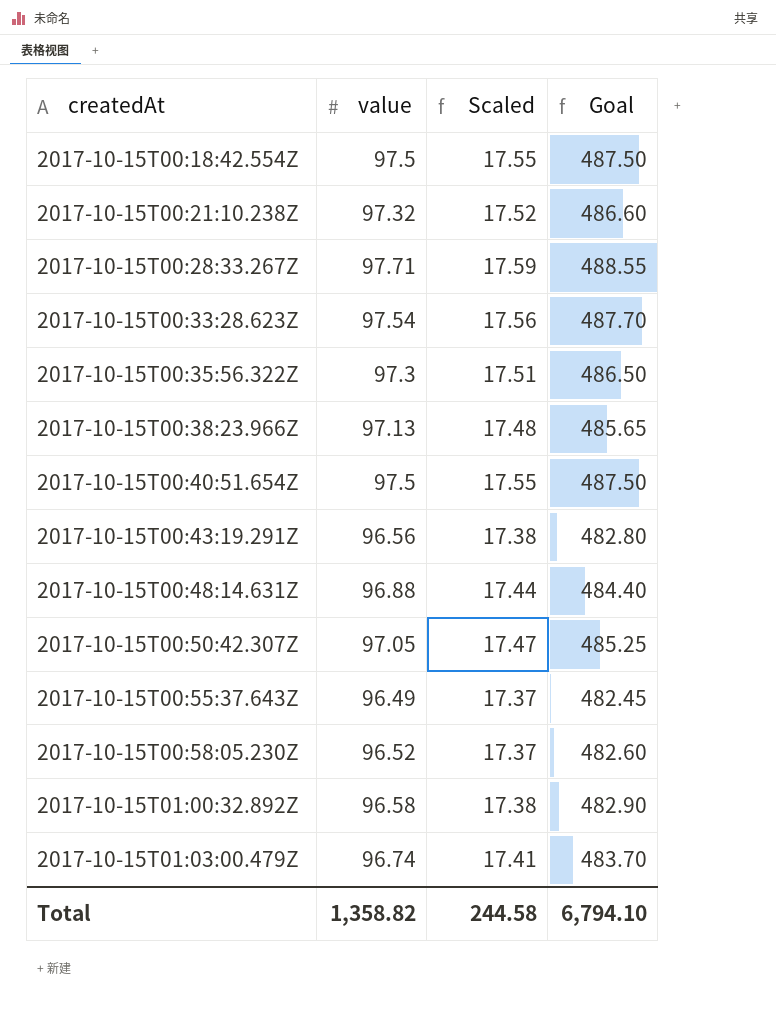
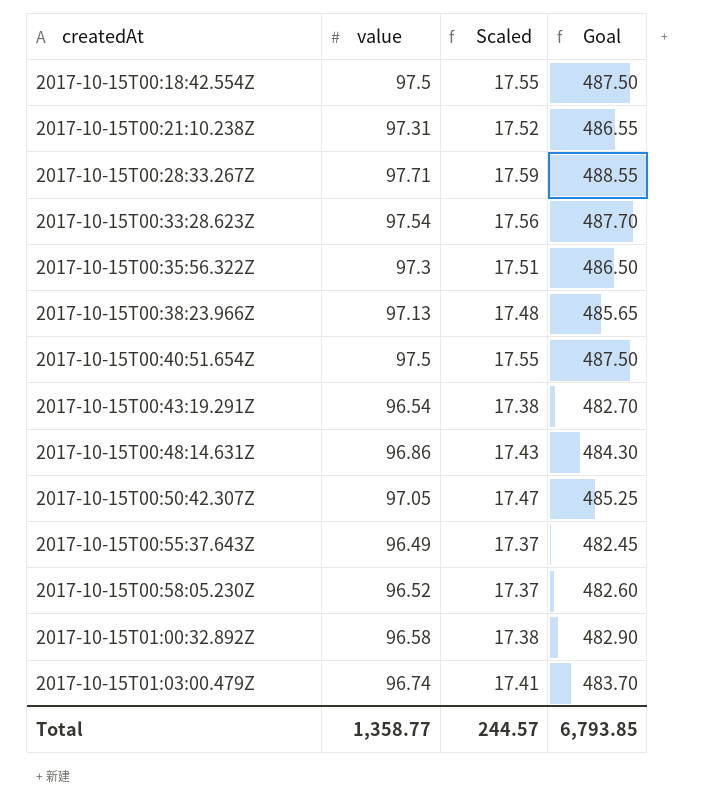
2017-10-15T00:21:10.238Z | value: 97.32 -> 97.31
2017-10-15T00:21:10.238Z | Goal: 486.60 -> 486.55
2017-10-15T00:43:19.291Z | value: 96.56 -> 96.54
2017-10-15T00:43:19.291Z | Goal: 482.80 -> 482.70
2017-10-15T00:48:14.631Z | value: 96.88 -> 96.86
2017-10-15T00:48:14.631Z | Scaled: 17.44 -> 17.43
2017-10-15T00:48:14.631Z | Goal: 484.40 -> 484.30
Total | value: 1,358.82 -> 1,358.77
Total | Scaled: 244.58 -> 244.57
Total | Goal: 6,794.10 -> 6,793.85

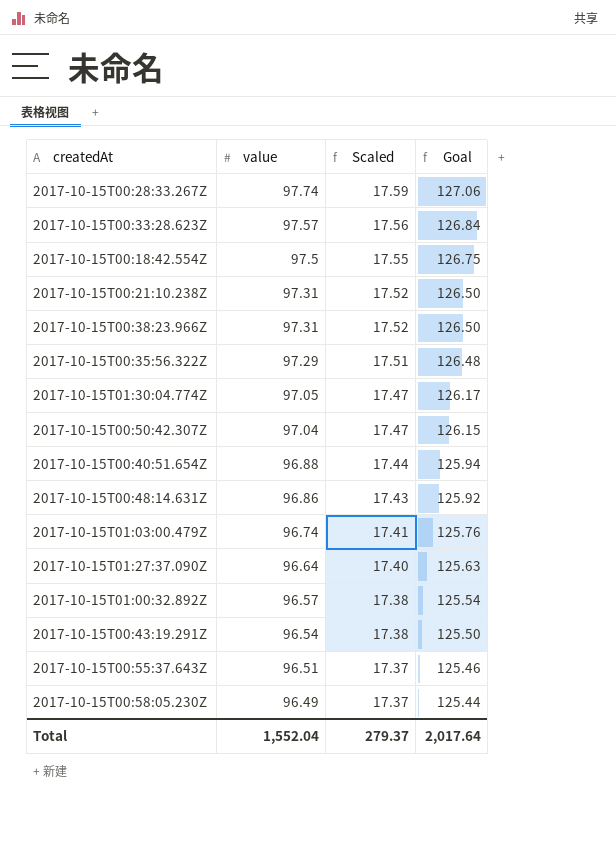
row order: createdAt ascending -> value descending
column Goal | formula: [value] * 5 -> [value] * 1.3
2017-10-15T00:28:33.267Z | value: 97.71 -> 97.74
2017-10-15T00:33:28.623Z | value: 97.54 -> 97.57
2017-10-15T00:38:23.966Z | value: 97.13 -> 97.31
2017-10-15T00:38:23.966Z | Scaled: 17.48 -> 17.52
2017-10-15T00:35:56.322Z | value: 97.3 -> 97.29
row 2017-10-15T01:30:04.774Z: none -> 97.05 | 17.47 | 126.17
2017-10-15T00:50:42.307Z | value: 97.05 -> 97.04
2017-10-15T00:40:51.654Z | value: 97.5 -> 96.88
2017-10-15T00:40:51.654Z | Scaled: 17.55 -> 17.44
row 2017-10-15T01:27:37.090Z: none -> 96.64 | 17.40 | 125.63
2017-10-15T01:00:32.892Z | value: 96.58 -> 96.57
2017-10-15T00:55:37.643Z | value: 96.49 -> 96.51
2017-10-15T00:58:05.230Z | value: 96.52 -> 96.49
Total | value: 1,358.77 -> 1,552.04
Total | Scaled: 244.57 -> 279.37
Total | Goal: 6,793.85 -> 2,017.64

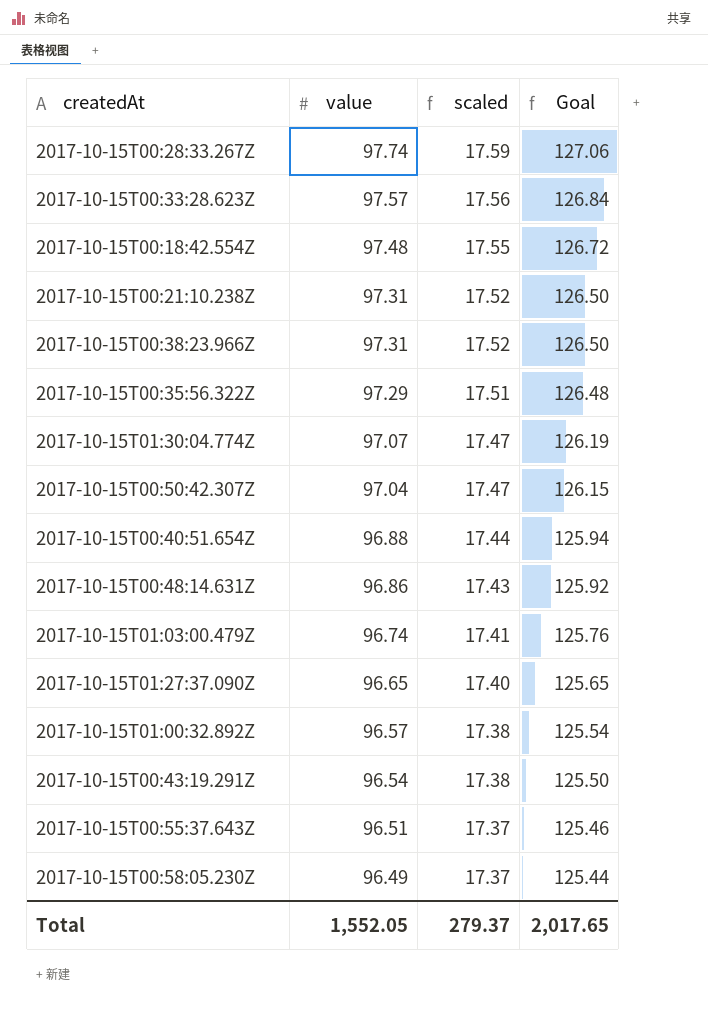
column name: Scaled -> scaled
2017-10-15T00:18:42.554Z | value: 97.5 -> 97.48
2017-10-15T00:18:42.554Z | Goal: 126.75 -> 126.72
2017-10-15T01:30:04.774Z | value: 97.05 -> 97.07
2017-10-15T01:30:04.774Z | Goal: 126.17 -> 126.19
2017-10-15T01:27:37.090Z | value: 96.64 -> 96.65
2017-10-15T01:27:37.090Z | Goal: 125.63 -> 125.65
Total | value: 1,552.04 -> 1,552.05
Total | Goal: 2,017.64 -> 2,017.65

